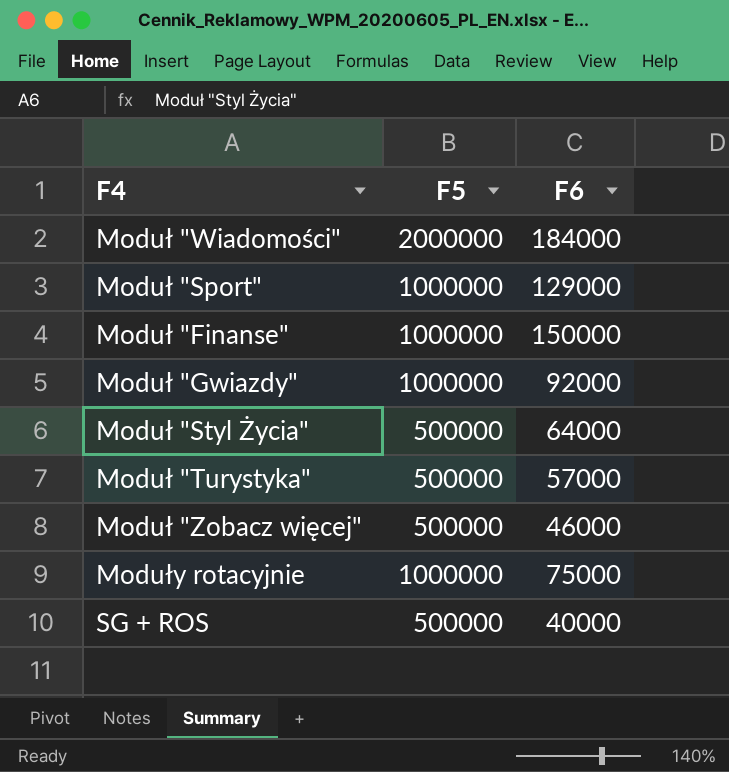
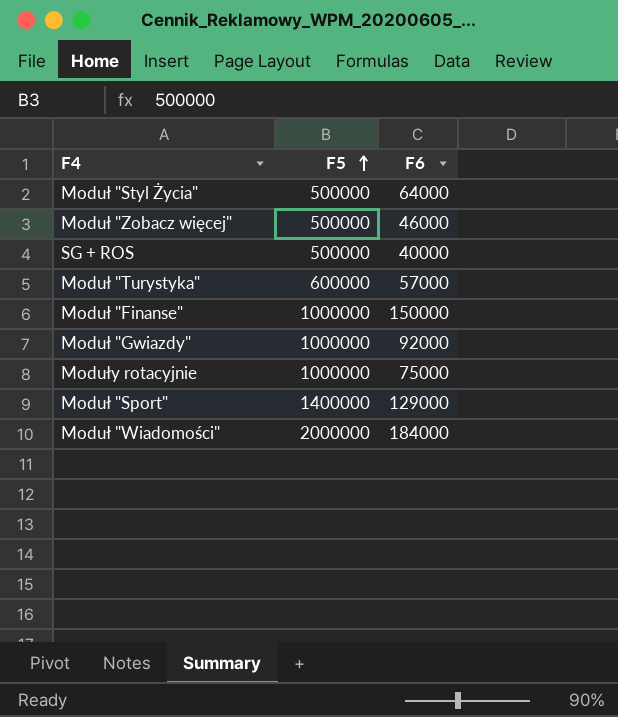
row order: none -> F5 ascending
Moduł "Turystyka" | F5: 500000 -> 600000
Moduł "Sport" | F5: 1000000 -> 1400000

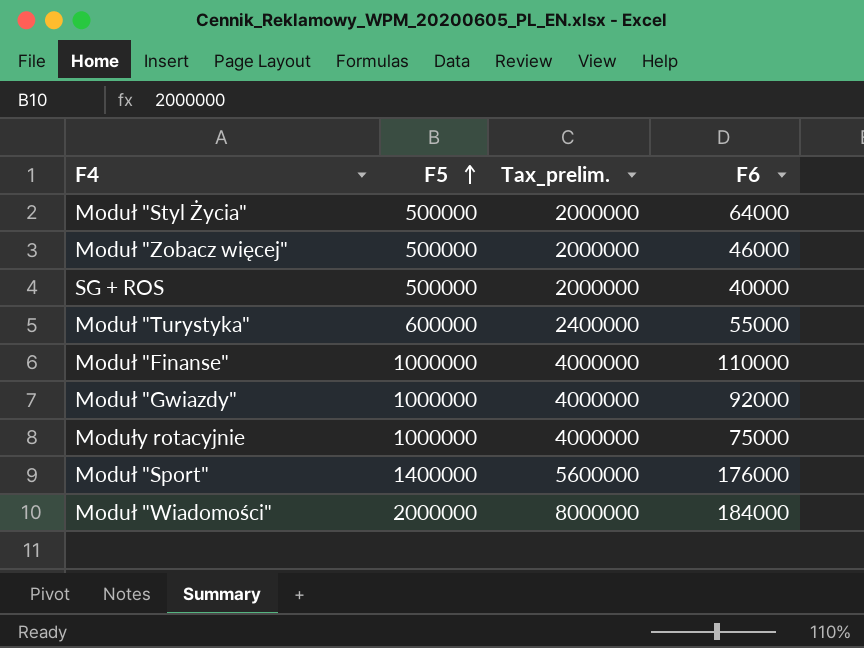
column Tax_prelim. | formula: none -> [F5] * 4
Moduł "Turystyka" | F6: 57000 -> 55000
Moduł "Finanse" | F6: 150000 -> 110000
Moduł "Sport" | F6: 129000 -> 176000

